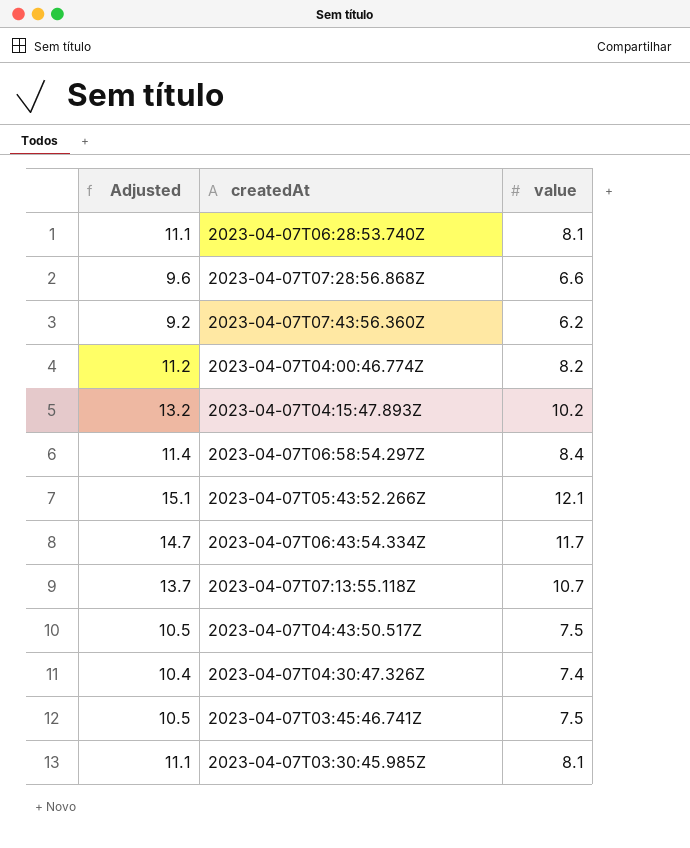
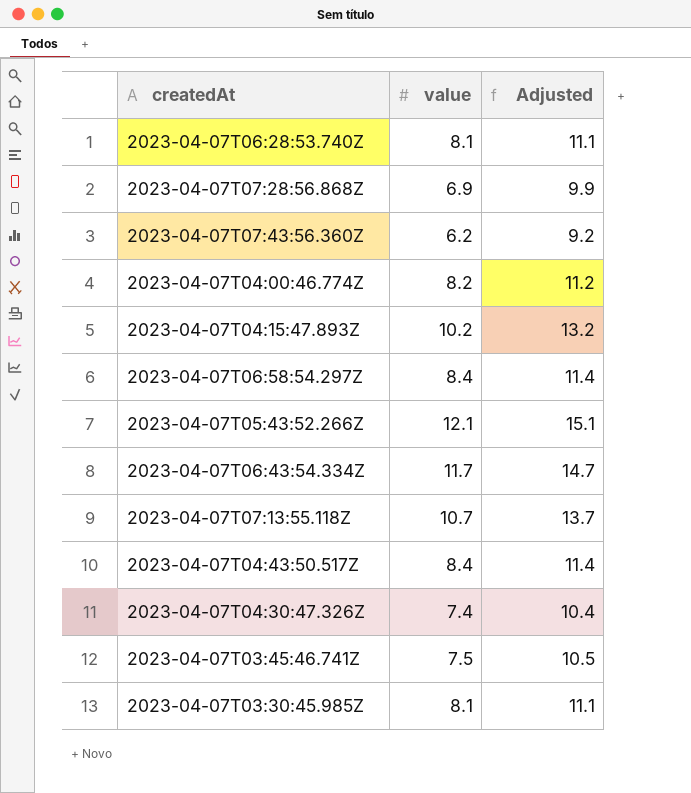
column Adjusted | position: 1 -> 3
2023-04-07T07:28:56.868Z | value: 6.6 -> 6.9
2023-04-07T07:28:56.868Z | Adjusted: 9.6 -> 9.9
2023-04-07T04:43:50.517Z | value: 7.5 -> 8.4
2023-04-07T04:43:50.517Z | Adjusted: 10.5 -> 11.4

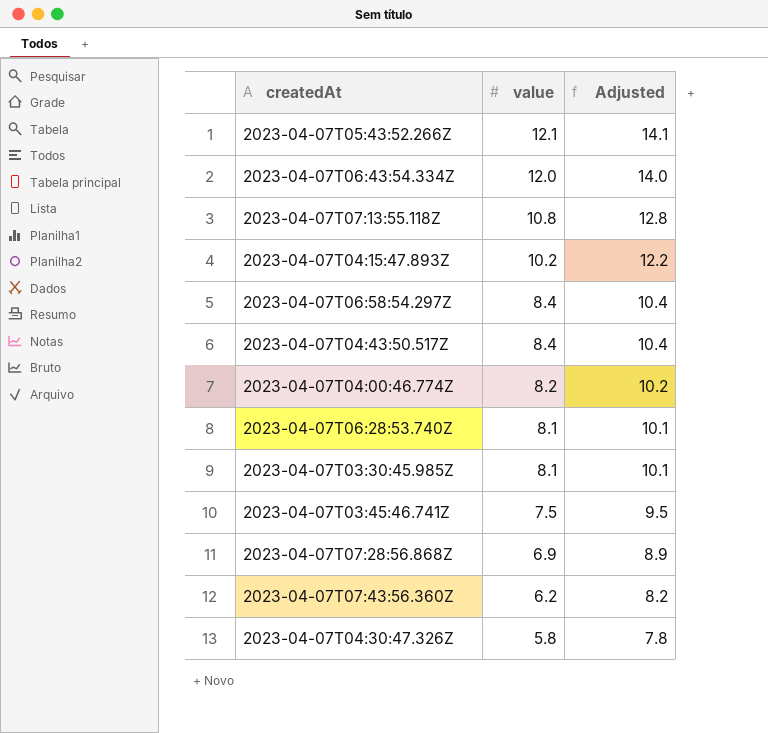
row order: none -> value descending
column Adjusted | formula: [value] + 3 -> [value] + 2
2023-04-07T06:43:54.334Z | value: 11.7 -> 12.0
2023-04-07T07:13:55.118Z | value: 10.7 -> 10.8
2023-04-07T04:30:47.326Z | value: 7.4 -> 5.8

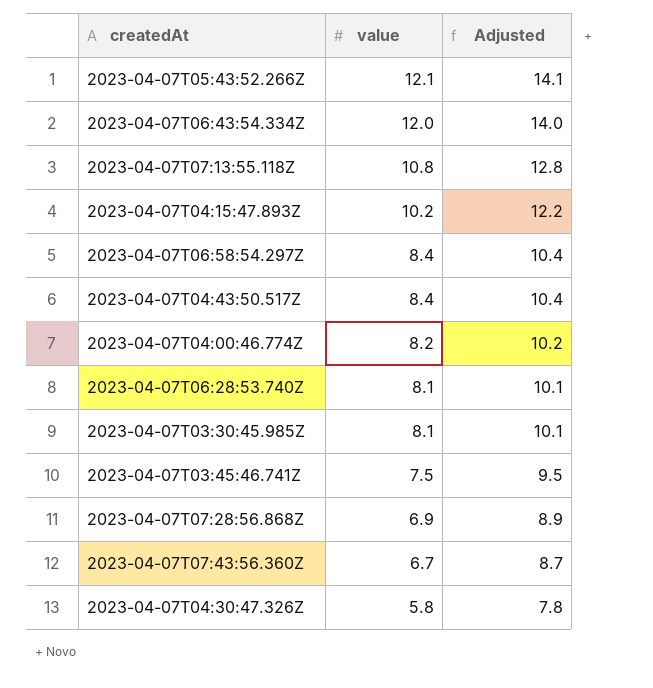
2023-04-07T07:43:56.360Z | value: 6.2 -> 6.7
2023-04-07T07:43:56.360Z | Adjusted: 8.2 -> 8.7

